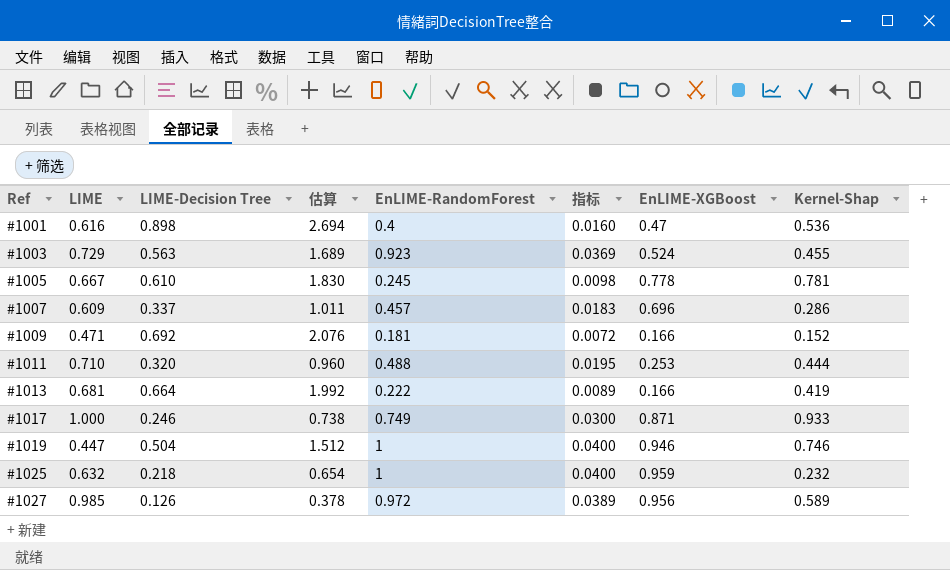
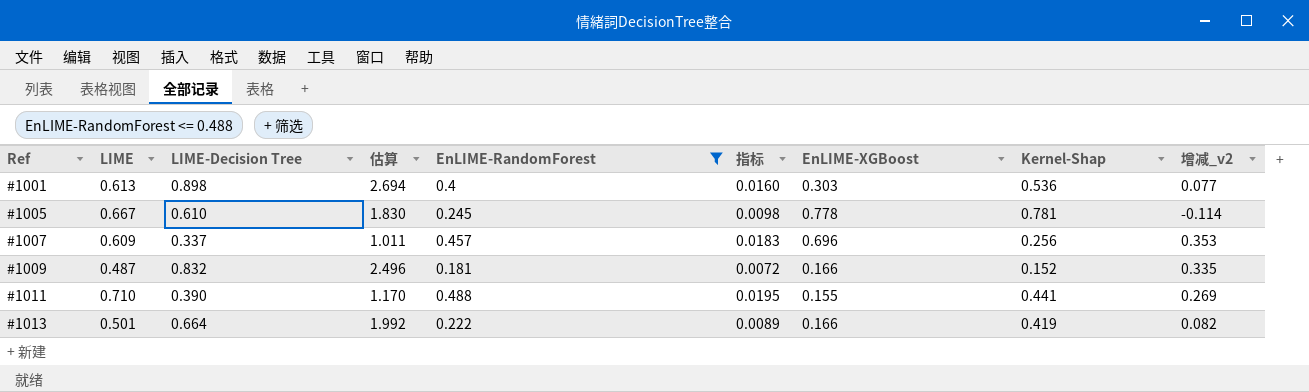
filter: none -> EnLIME-RandomForest <= 0.488
column 增减_v2 | formula: none -> [LIME] - [Kernel-Shap]
#1001 | LIME: 0.616 -> 0.613
#1001 | EnLIME-XGBoost: 0.47 -> 0.303
#1007 | Kernel-Shap: 0.286 -> 0.256
#1009 | LIME: 0.471 -> 0.487
#1009 | LIME-Decision Tree: 0.692 -> 0.832
#1009 | 估算: 2.076 -> 2.496
#1011 | LIME-Decision Tree: 0.320 -> 0.390
#1011 | 估算: 0.960 -> 1.170
#1011 | EnLIME-XGBoost: 0.253 -> 0.155
#1011 | Kernel-Shap: 0.444 -> 0.441
#1013 | LIME: 0.681 -> 0.501

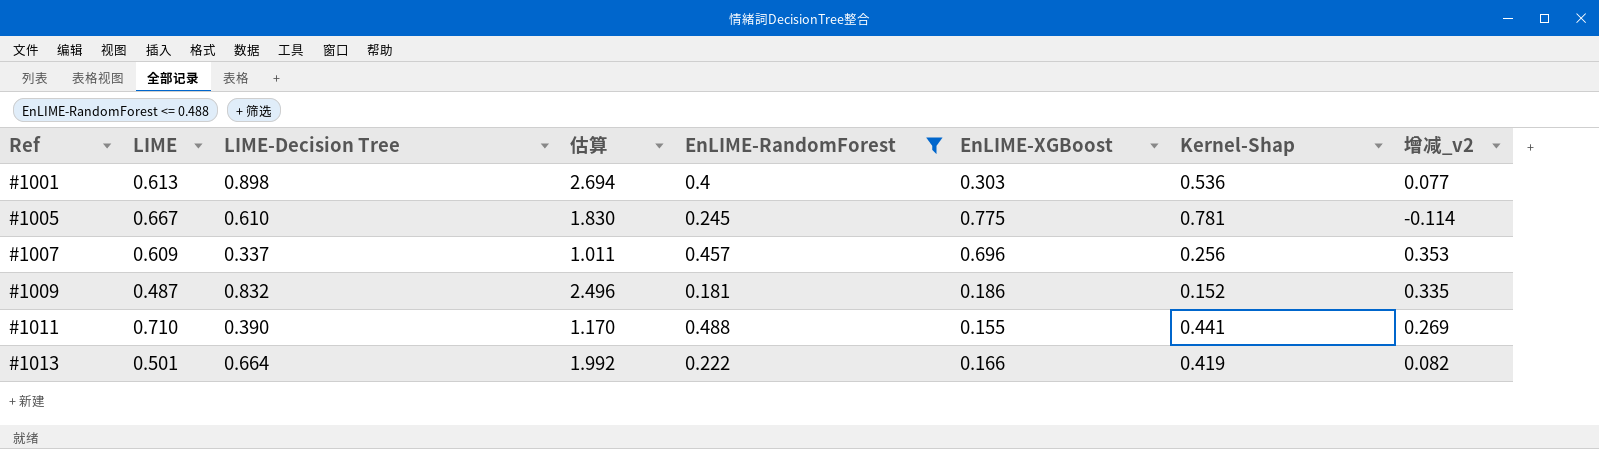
column 指标 | formula: [EnLIME-RandomForest] * 0.04 -> none
#1005 | EnLIME-XGBoost: 0.778 -> 0.775
#1009 | EnLIME-XGBoost: 0.166 -> 0.186

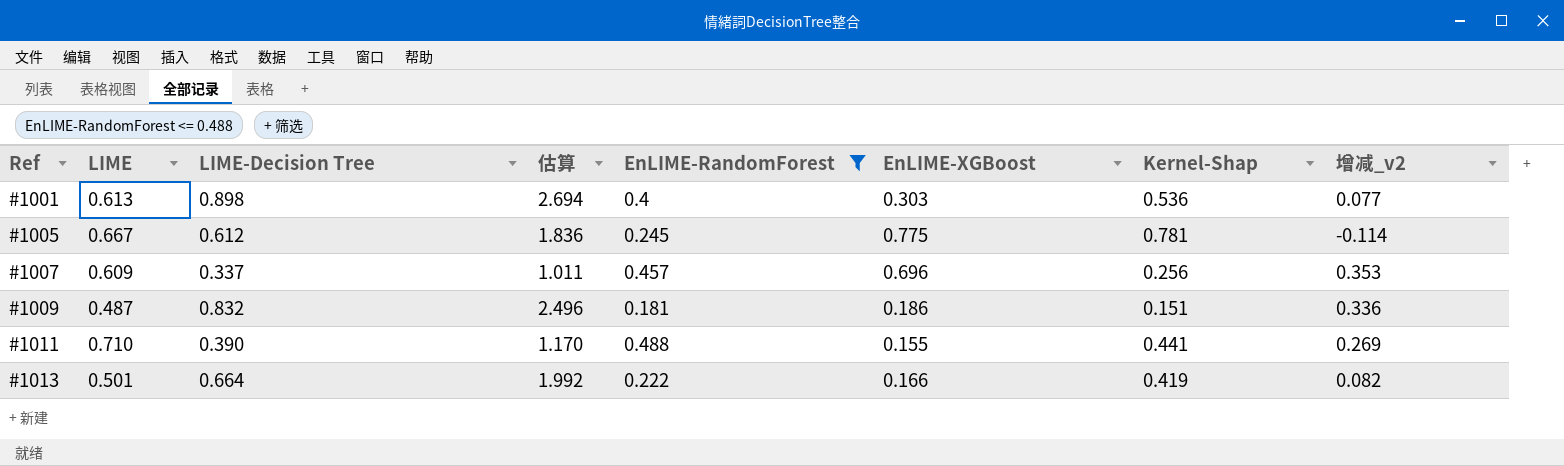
#1005 | LIME-Decision Tree: 0.610 -> 0.612
#1005 | 估算: 1.830 -> 1.836
#1009 | Kernel-Shap: 0.152 -> 0.151
#1009 | 增减_v2: 0.335 -> 0.336

